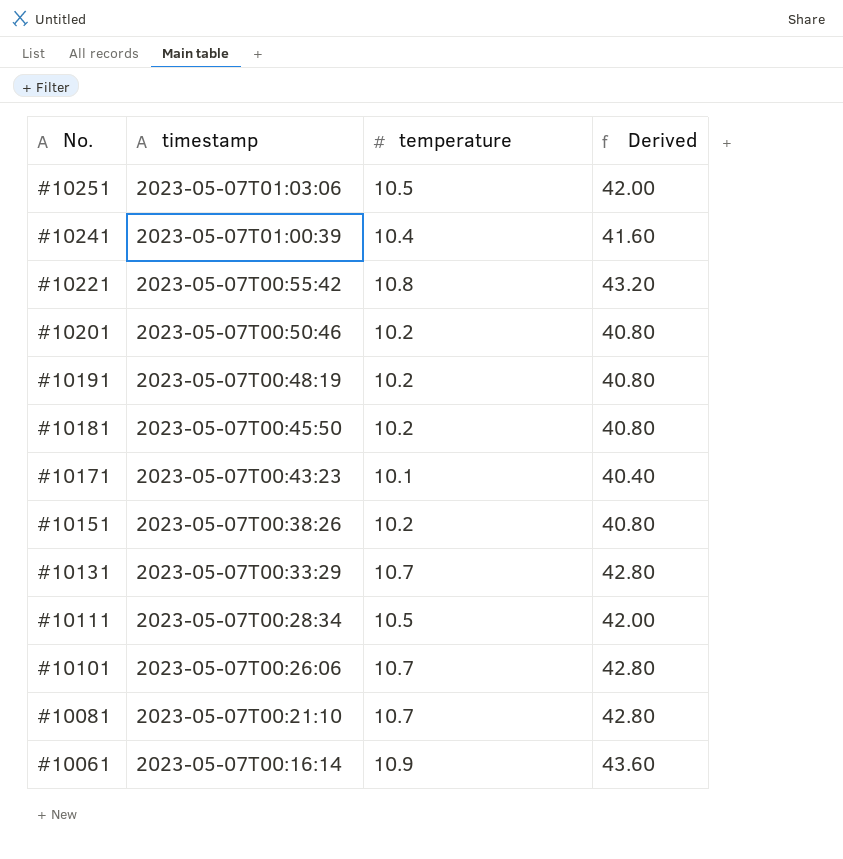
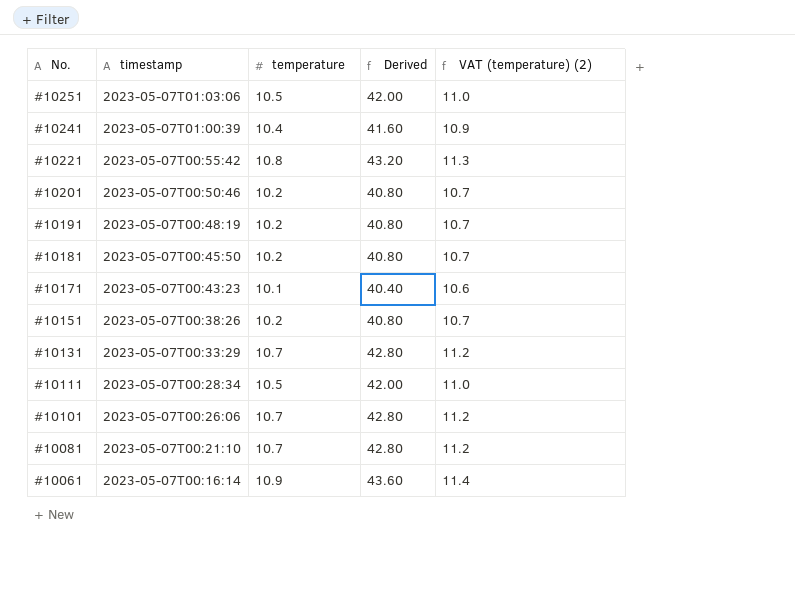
column VAT (temperature) (2) | formula: none -> [temperature] * 1.05

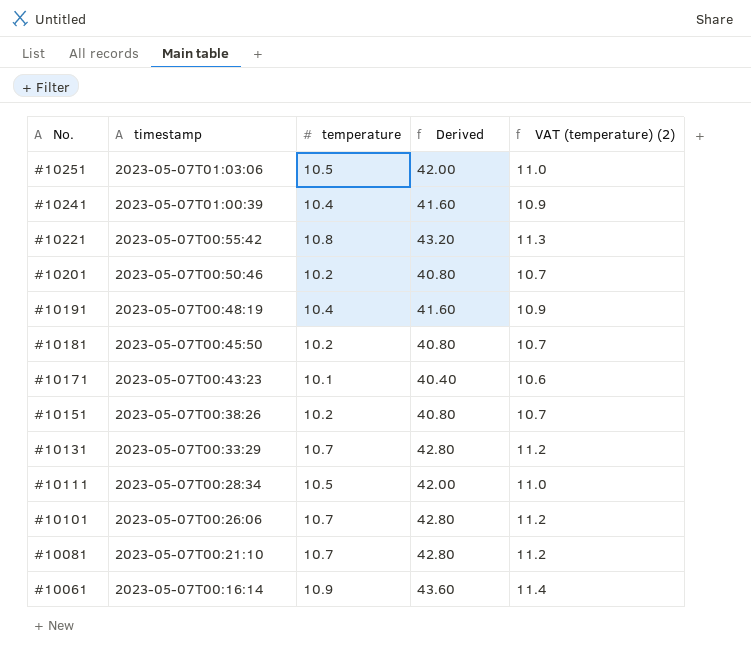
#10191 | temperature: 10.2 -> 10.4
#10191 | Derived: 40.80 -> 41.60
#10191 | VAT (temperature) (2): 10.7 -> 10.9

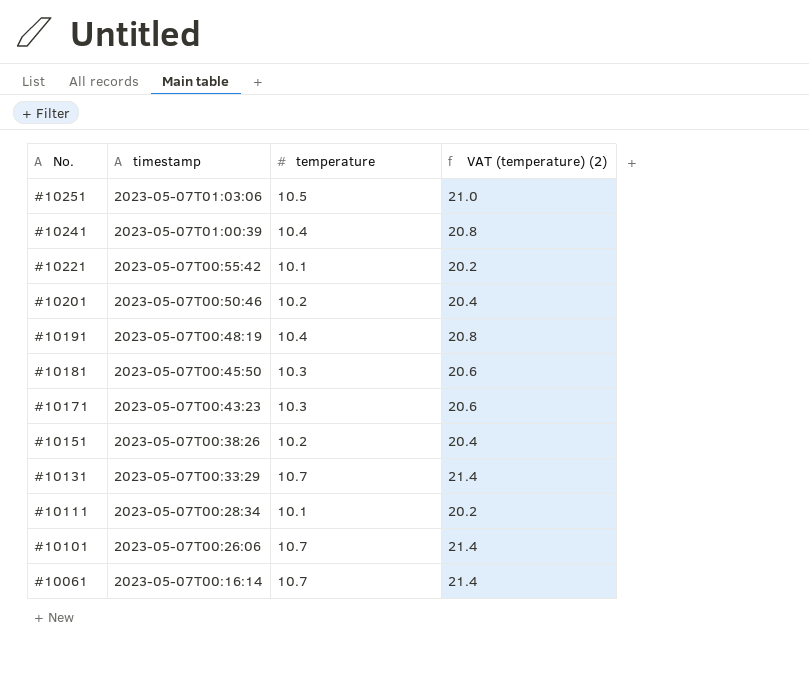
column Derived | formula: [temperature] * 4 -> none
column VAT (temperature) (2) | formula: [temperature] * 1.05 -> [temperature] * 2
row #10081: 2023-05-07T00:21:10 | 10.7 | 42.80 | 11.2 -> none
#10221 | temperature: 10.8 -> 10.1
#10181 | temperature: 10.2 -> 10.3
#10171 | temperature: 10.1 -> 10.3
#10111 | temperature: 10.5 -> 10.1
#10061 | temperature: 10.9 -> 10.7

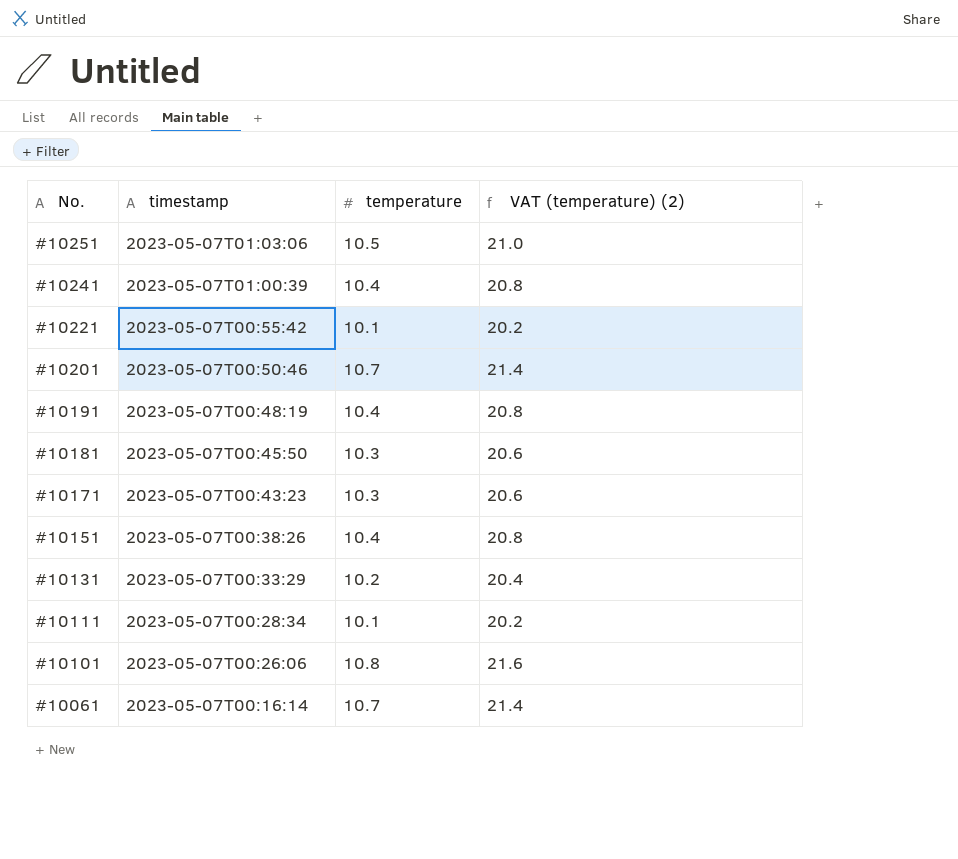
#10201 | temperature: 10.2 -> 10.7
#10201 | VAT (temperature) (2): 20.4 -> 21.4
#10151 | temperature: 10.2 -> 10.4
#10151 | VAT (temperature) (2): 20.4 -> 20.8
#10131 | temperature: 10.7 -> 10.2
#10131 | VAT (temperature) (2): 21.4 -> 20.4
#10101 | temperature: 10.7 -> 10.8
#10101 | VAT (temperature) (2): 21.4 -> 21.6

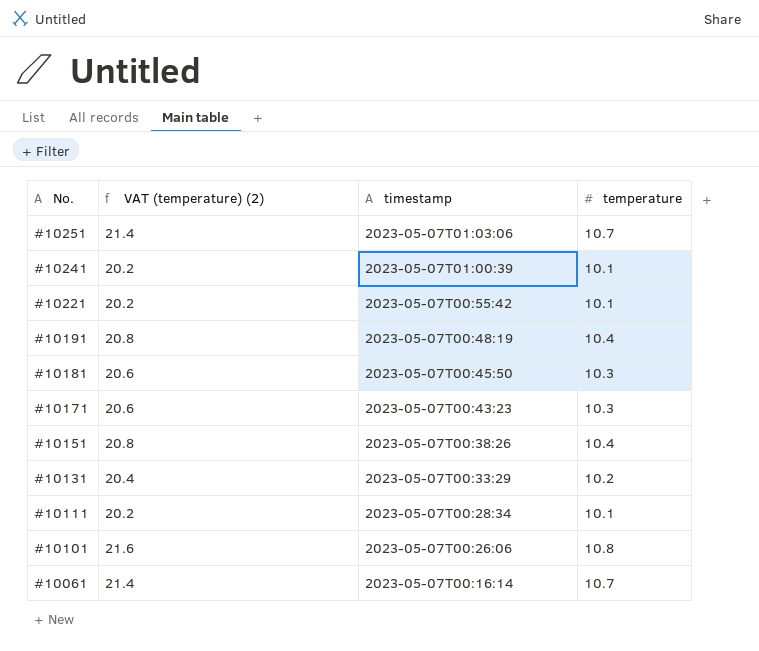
column VAT (temperature) (2) | position: 4 -> 2
row #10201: 2023-05-07T00:50:46 | 10.7 | 21.4 -> none
#10251 | VAT (temperature) (2): 21.0 -> 21.4
#10251 | temperature: 10.5 -> 10.7
#10241 | VAT (temperature) (2): 20.8 -> 20.2
#10241 | temperature: 10.4 -> 10.1

